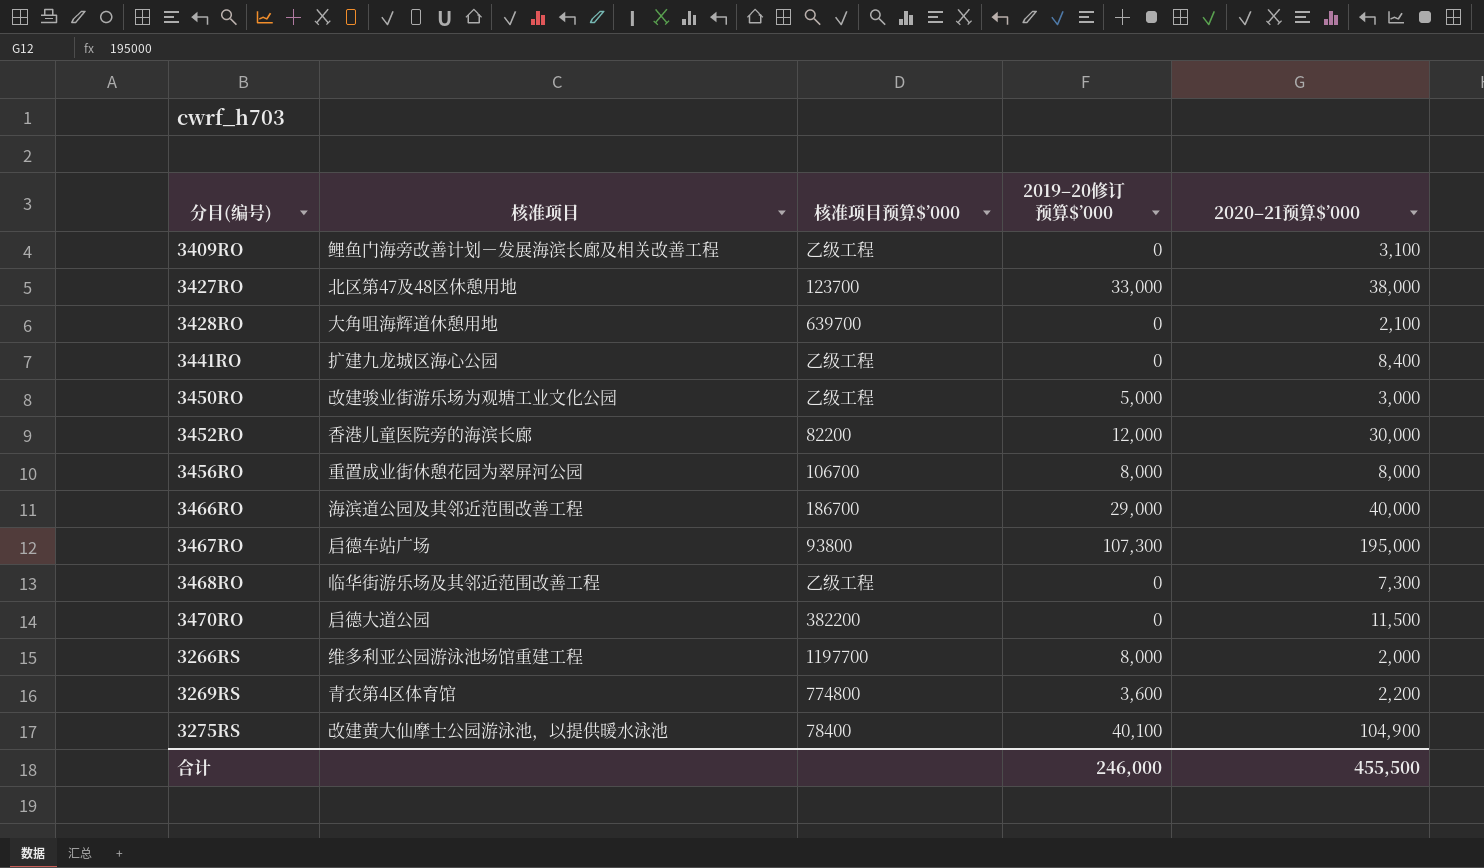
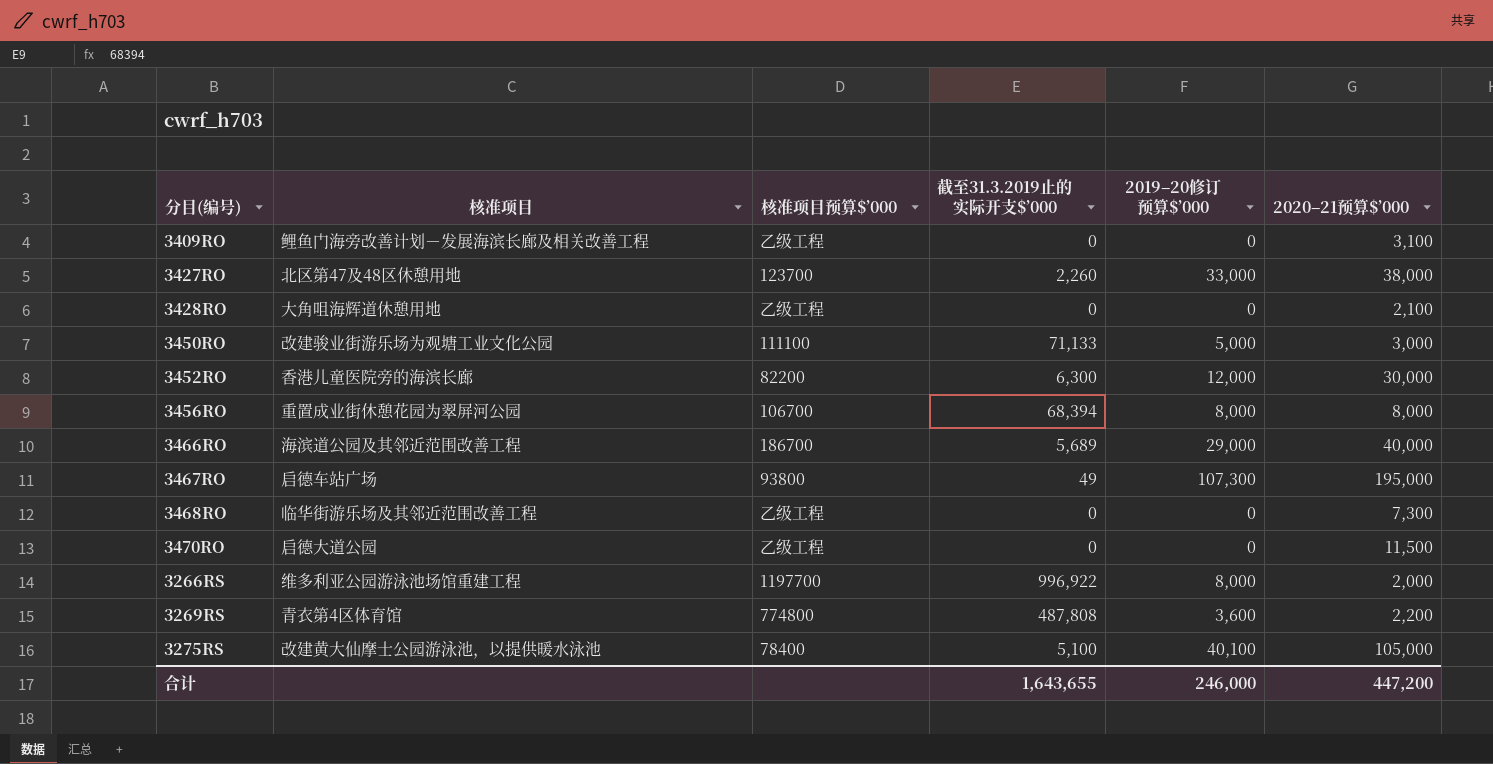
column 截至31.3.2019止的实际开支$’000 | position: none -> 4
row 3441RO: 扩建九龙城区海心公园 | 乙级工程 | 0 | 8,400 -> none
3428RO | 核准项目预算$’000: 639700 -> 乙级工程
3450RO | 核准项目预算$’000: 乙级工程 -> 111100
3470RO | 核准项目预算$’000: 382200 -> 乙级工程
3275RS | 2020–21预算$’000: 104,900 -> 105,000
合计 | 2020–21预算$’000: 455,500 -> 447,200

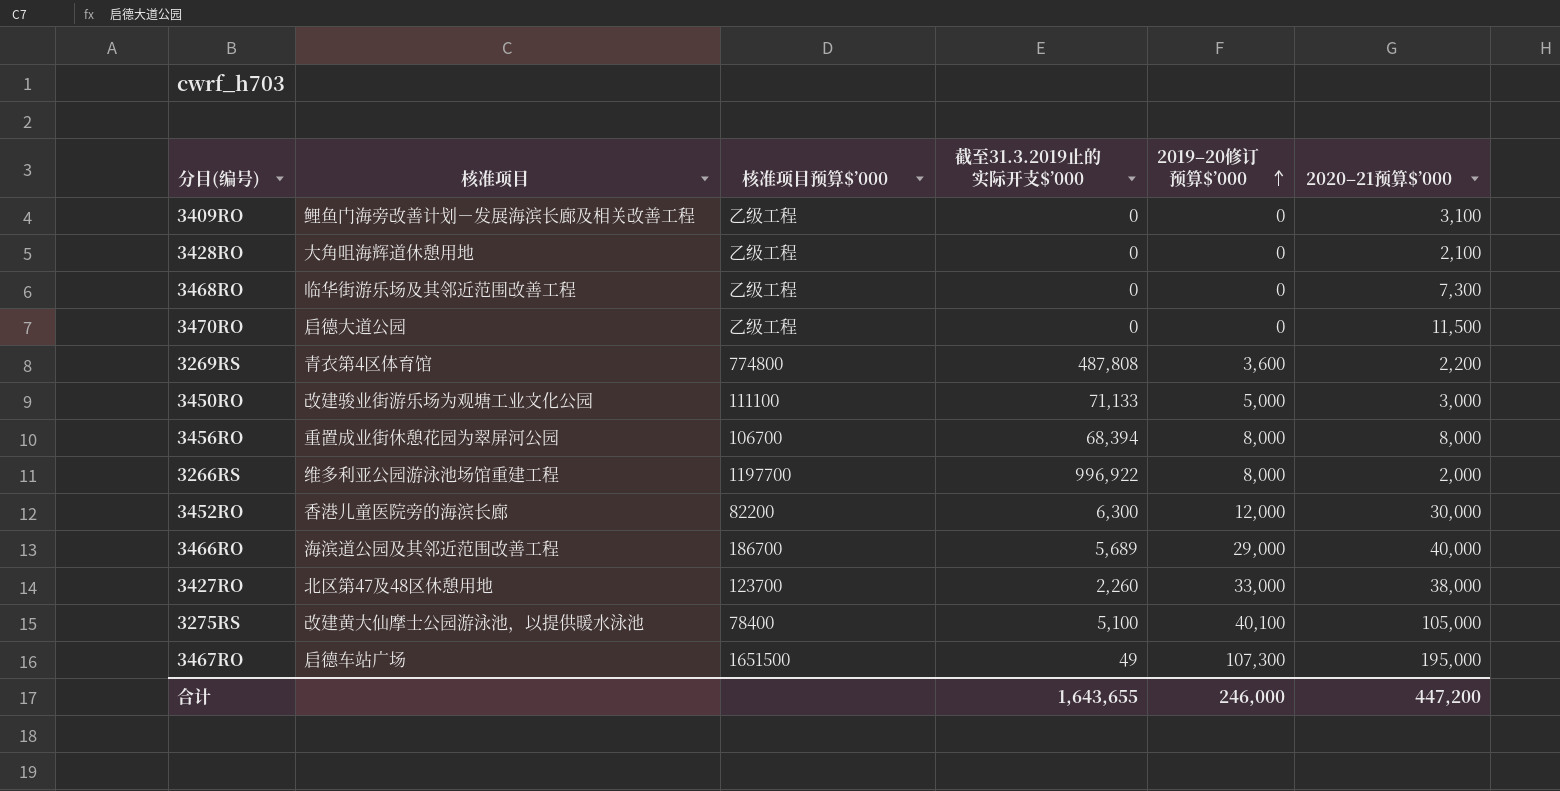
row order: none -> 2019–20修订预算$’000 ascending
3467RO | 核准项目预算$’000: 93800 -> 1651500

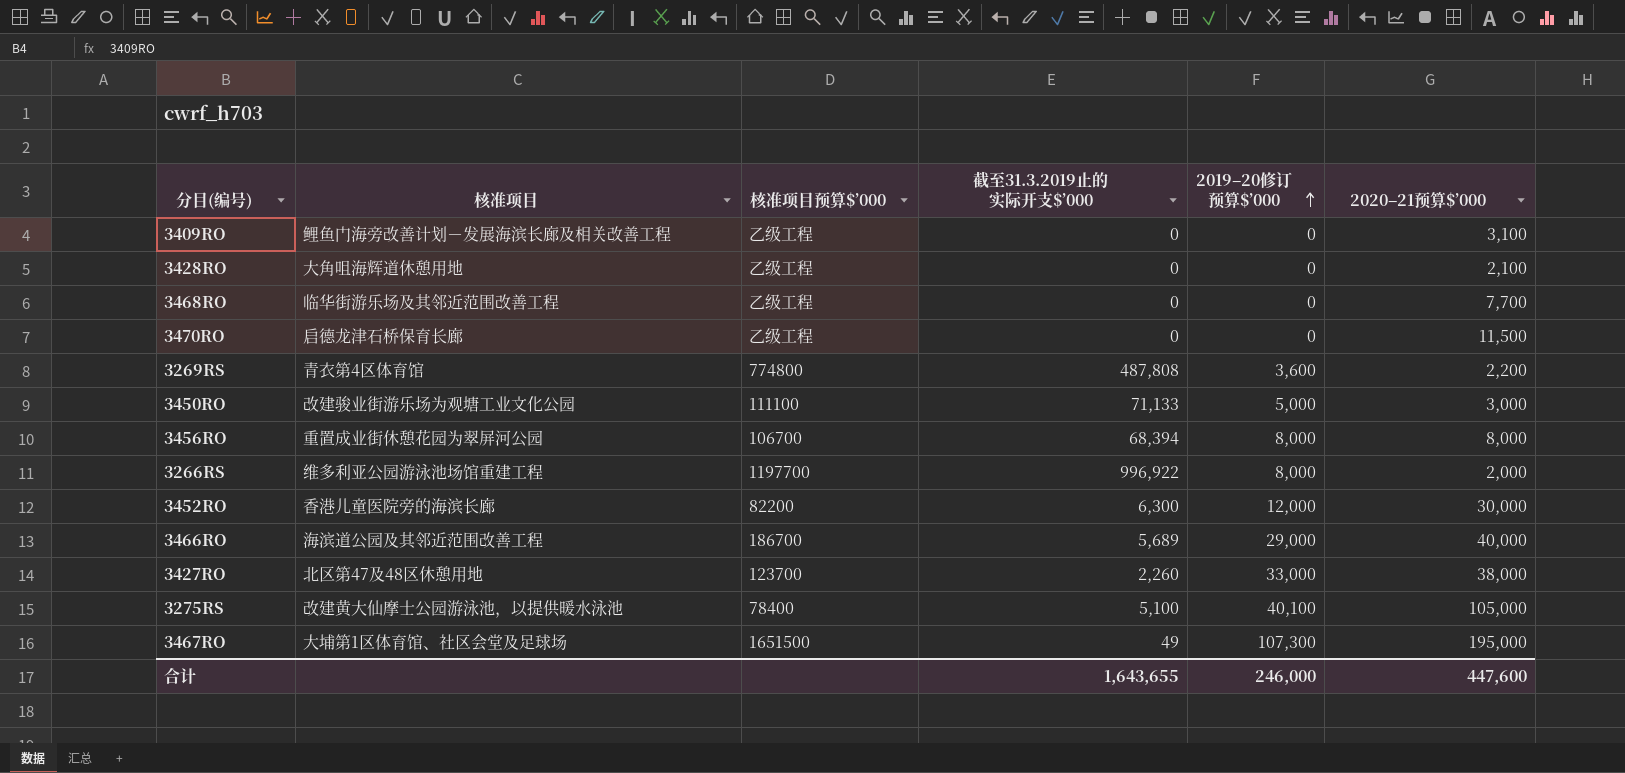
3468RO | 2020–21预算$’000: 7,300 -> 7,700
3470RO | 核准项目: 启德大道公园 -> 启德龙津石桥保育长廊
3467RO | 核准项目: 启德车站广场 -> 大埔第1区体育馆、社区会堂及足球场
合计 | 2020–21预算$’000: 447,200 -> 447,600

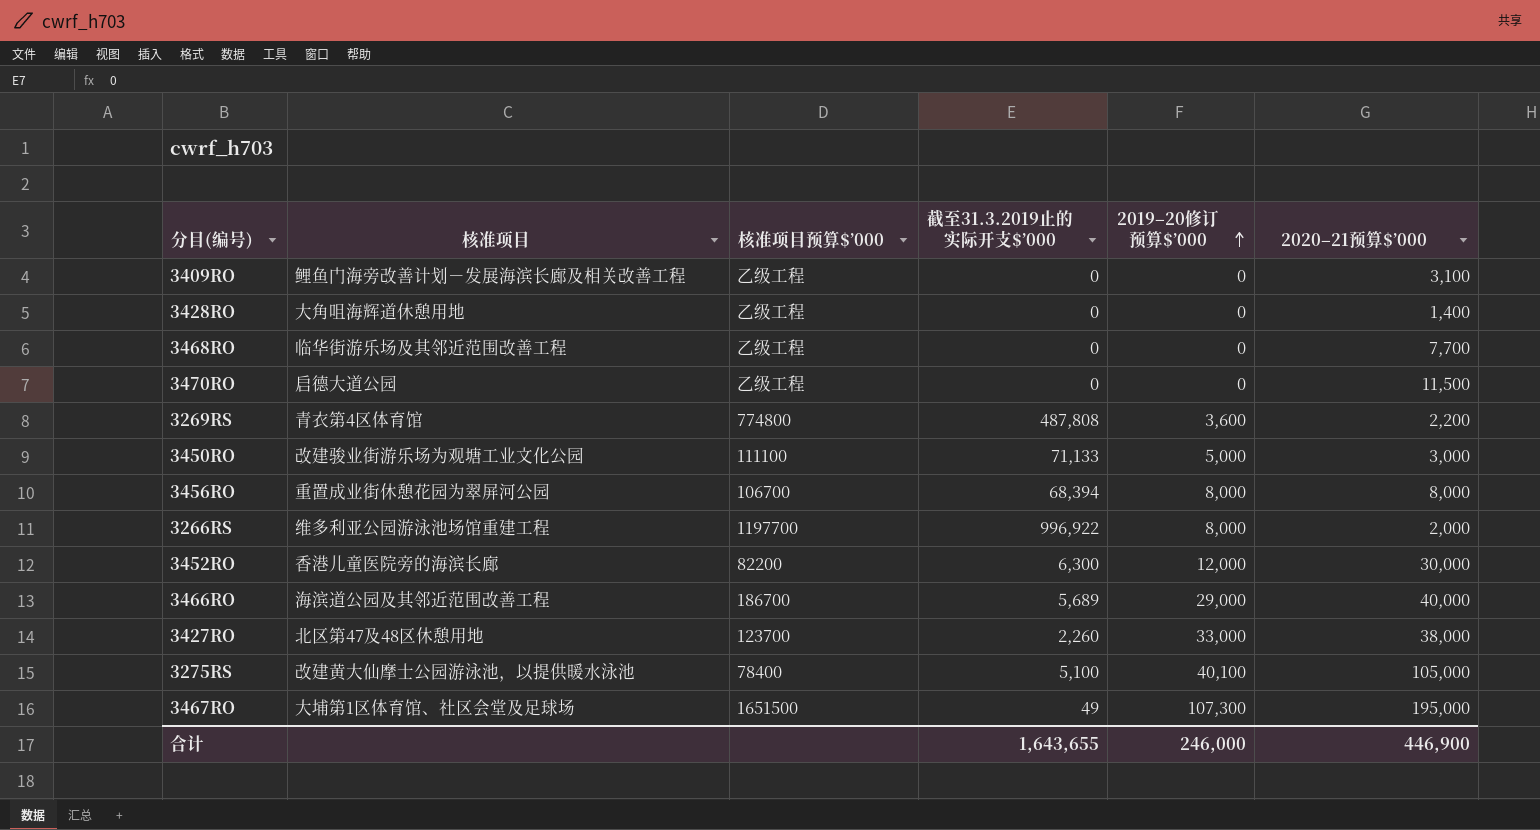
3428RO | 2020–21预算$’000: 2,100 -> 1,400
3470RO | 核准项目: 启德龙津石桥保育长廊 -> 启德大道公园
合计 | 2020–21预算$’000: 447,600 -> 446,900

